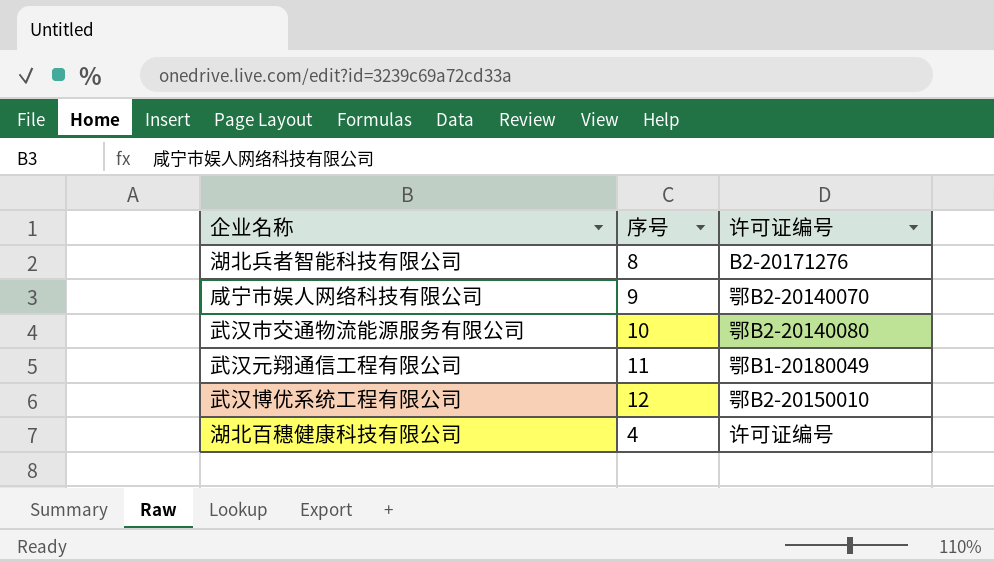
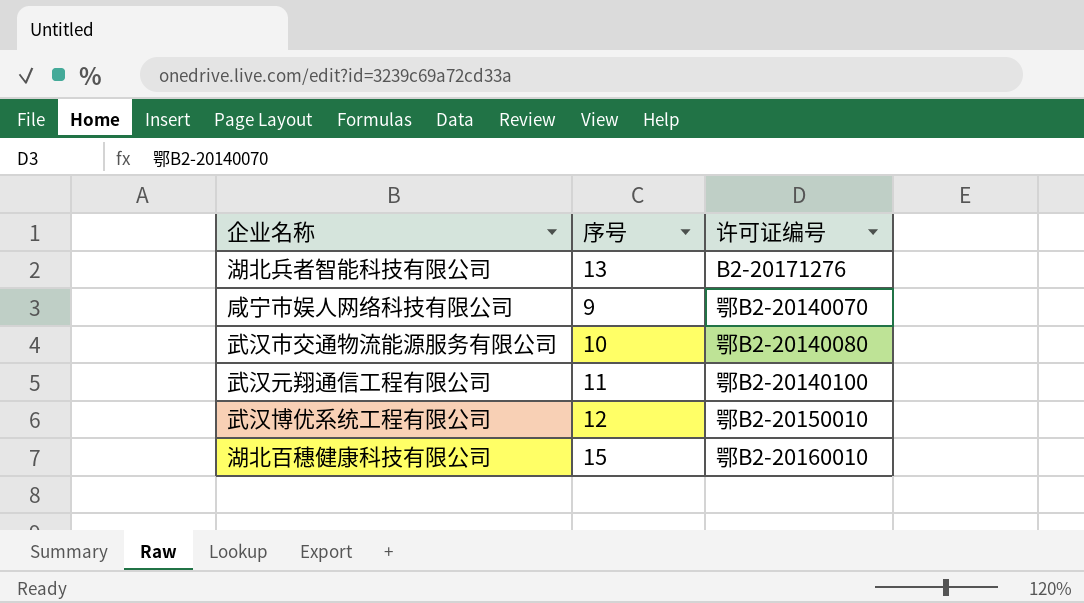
湖北兵者智能科技有限公司 | 序号: 8 -> 13
武汉元翔通信工程有限公司 | 许可证编号: 鄂B1-20180049 -> 鄂B2-20140100
湖北百穗健康科技有限公司 | 序号: 4 -> 15
湖北百穗健康科技有限公司 | 许可证编号: 许可证编号 -> 鄂B2-20160010

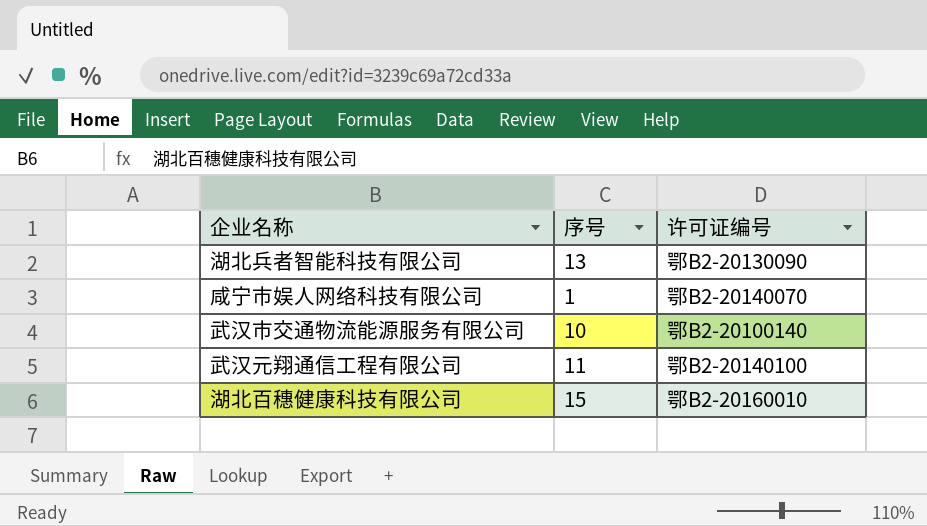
row 武汉博优系统工程有限公司: 12 | 鄂B2-20150010 -> none
湖北兵者智能科技有限公司 | 许可证编号: B2-20171276 -> 鄂B2-20130090
咸宁市娱人网络科技有限公司 | 序号: 9 -> 1
武汉市交通物流能源服务有限公司 | 许可证编号: 鄂B2-20140080 -> 鄂B2-20100140

